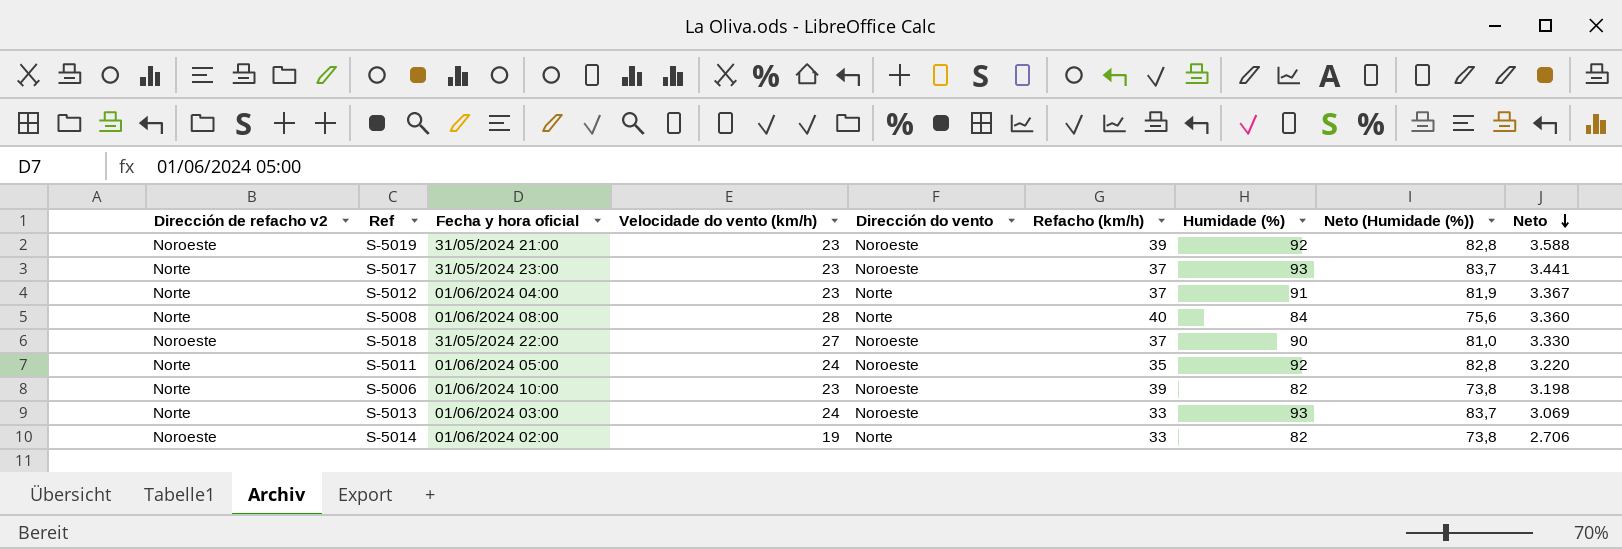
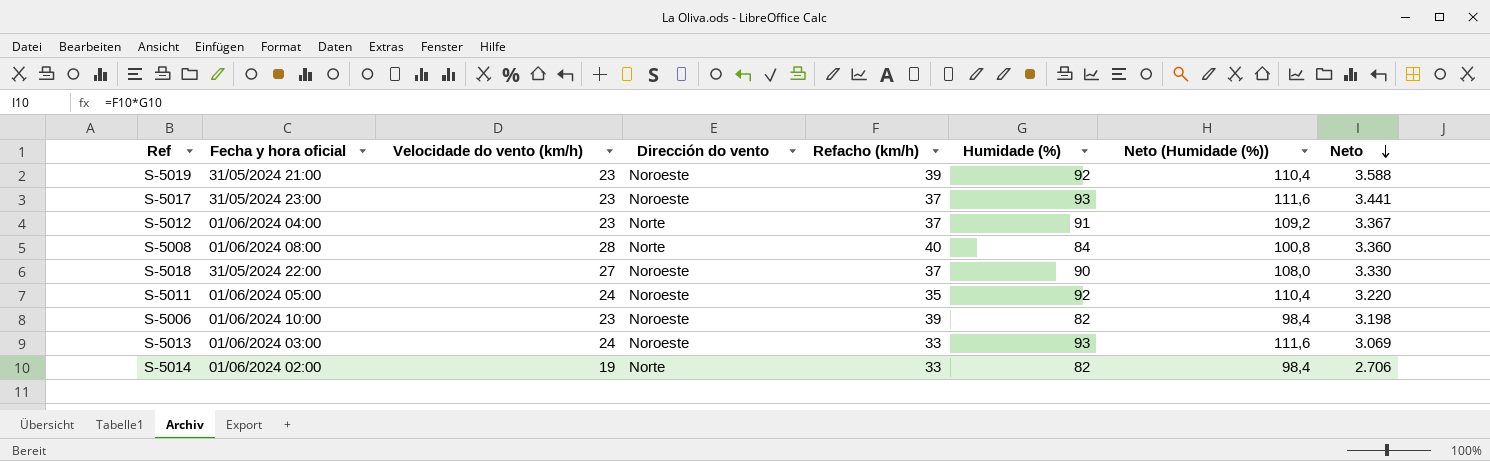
column Dirección de refacho v2 | position: 1 -> none
column Neto (Humidade (%)) | formula: [Humidade (%)] * 0,9 -> [Humidade (%)] * 1,2

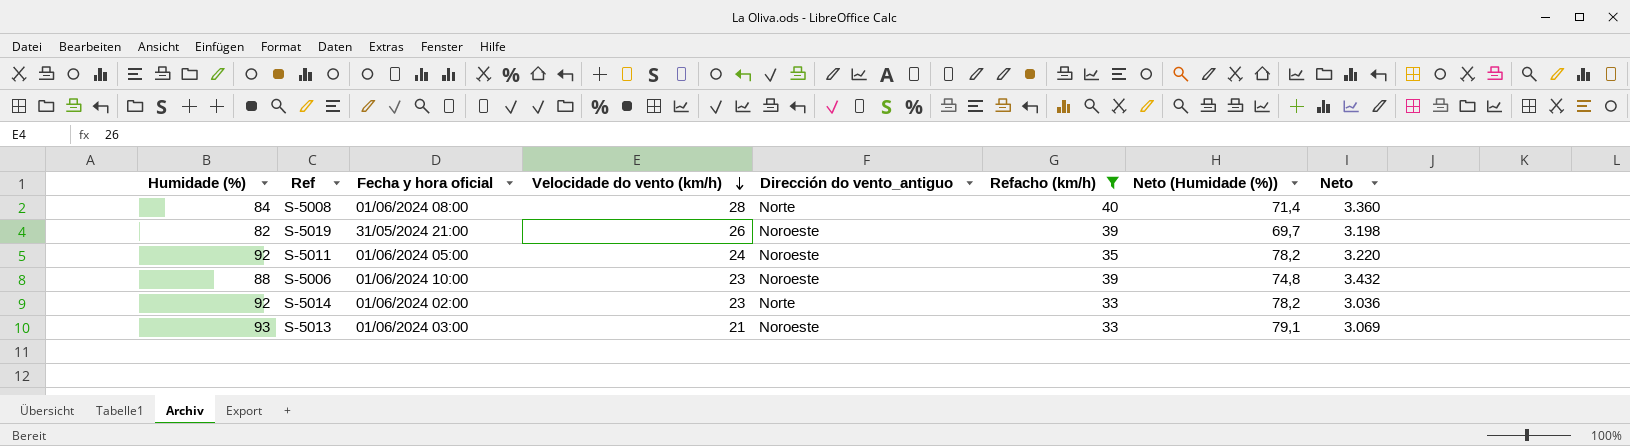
filter: none -> Refacho (km/h) != 37
row order: Neto descending -> Velocidade do vento (km/h) descending
column Humidade (%) | position: 6 -> 1
column name: Dirección do vento -> Dirección do vento_antiguo
column Neto (Humidade (%)) | formula: [Humidade (%)] * 1,2 -> [Humidade (%)] * 0,85
S-5019 | Humidade (%): 92 -> 82
S-5019 | Velocidade do vento (km/h): 23 -> 26
S-5019 | Neto: 3.588 -> 3.198
S-5006 | Humidade (%): 82 -> 88
S-5006 | Neto: 3.198 -> 3.432
S-5014 | Humidade (%): 82 -> 92
S-5014 | Velocidade do vento (km/h): 19 -> 23
S-5014 | Neto: 2.706 -> 3.036
S-5013 | Velocidade do vento (km/h): 24 -> 21

